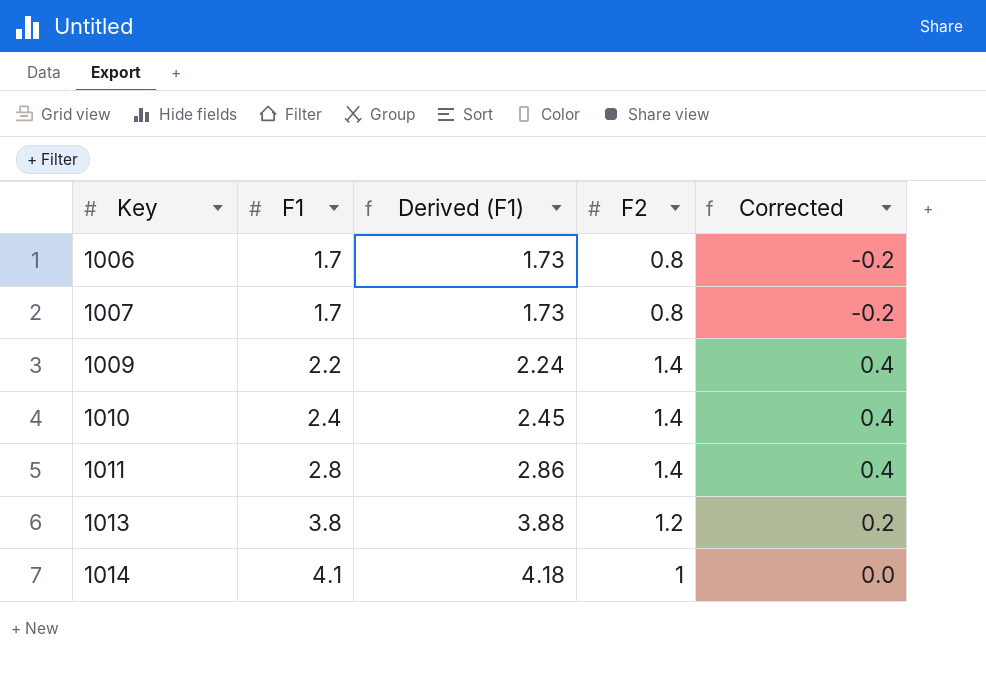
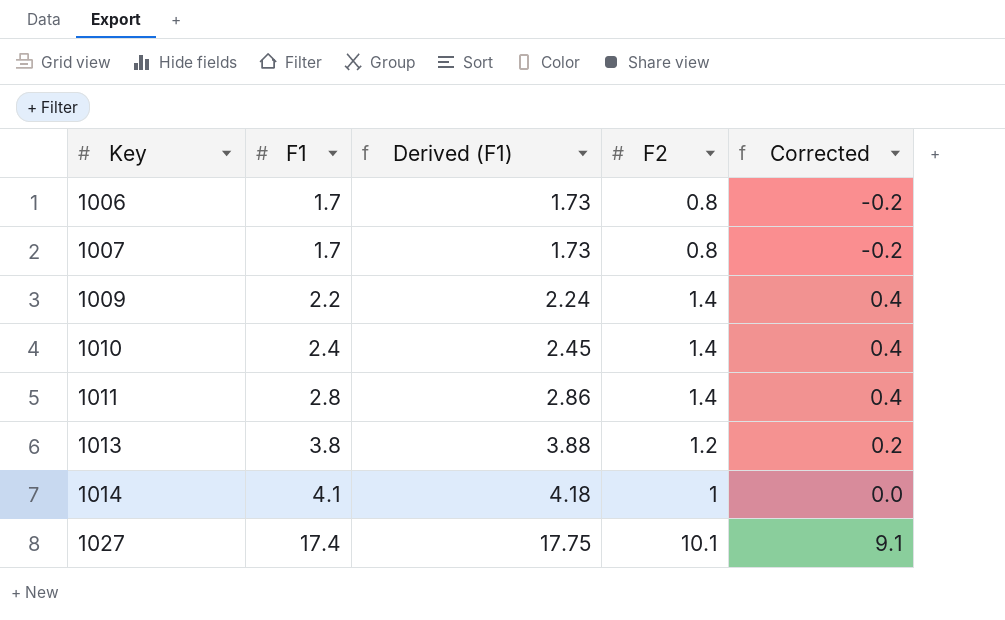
row 1027: none -> 17.4 | 17.75 | 10.1 | 9.1

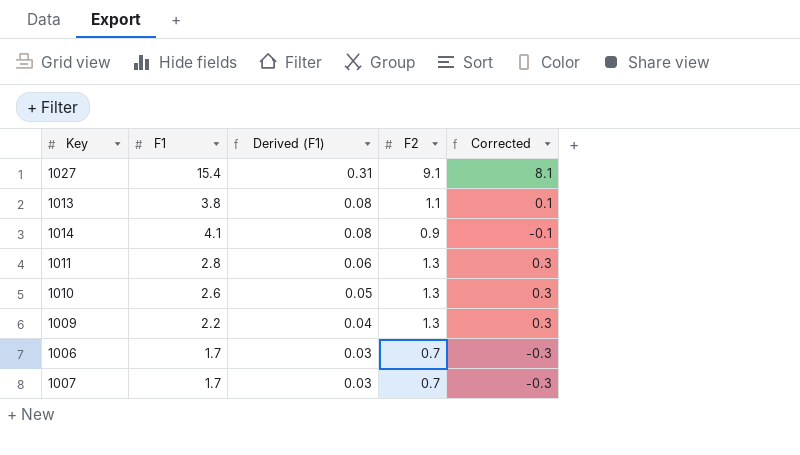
row order: Key ascending -> Derived (F1) descending
column Derived (F1) | formula: [F1] * 1.02 -> [F1] * 0.02
1027 | F1: 17.4 -> 15.4
1027 | F2: 10.1 -> 9.1
1027 | Corrected: 9.1 -> 8.1
1013 | F2: 1.2 -> 1.1
1013 | Corrected: 0.2 -> 0.1
1014 | F2: 1 -> 0.9
1014 | Corrected: 0.0 -> -0.1
1011 | F2: 1.4 -> 1.3
1011 | Corrected: 0.4 -> 0.3
1010 | F1: 2.4 -> 2.6
1010 | F2: 1.4 -> 1.3
1010 | Corrected: 0.4 -> 0.3
1009 | F2: 1.4 -> 1.3
1009 | Corrected: 0.4 -> 0.3
1006 | F2: 0.8 -> 0.7
1006 | Corrected: -0.2 -> -0.3
1007 | F2: 0.8 -> 0.7
1007 | Corrected: -0.2 -> -0.3

